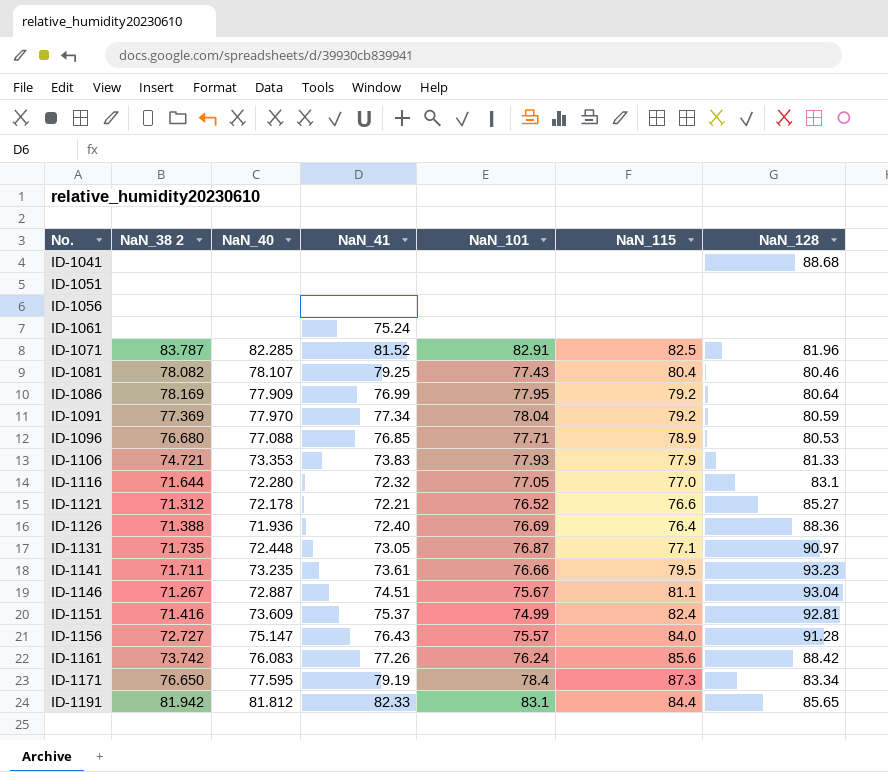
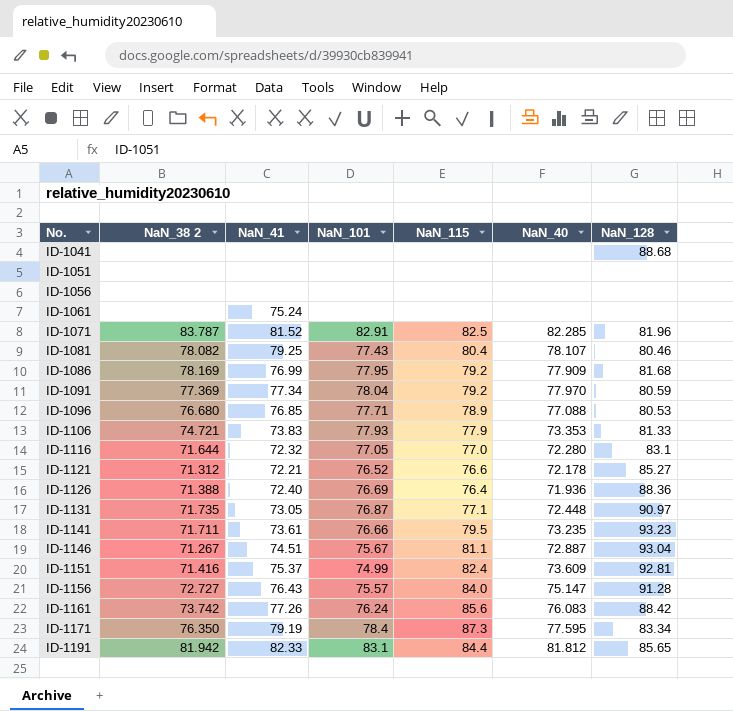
column NaN_40 | position: 3 -> 6
ID-1086 | NaN_128: 80.64 -> 81.68
ID-1171 | NaN_38 2: 76.650 -> 76.350

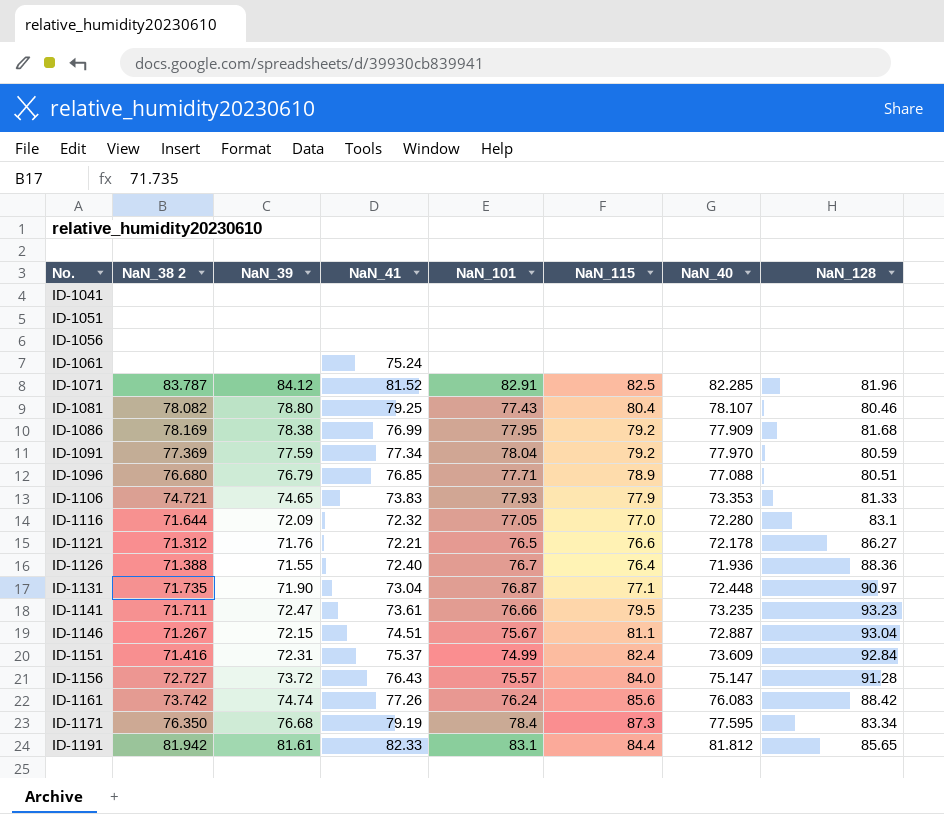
column NaN_39 | position: none -> 3
ID-1041 | NaN_128: 88.68 -> none
ID-1096 | NaN_128: 80.53 -> 80.51
ID-1121 | NaN_101: 76.52 -> 76.5
ID-1121 | NaN_128: 85.27 -> 86.27
ID-1126 | NaN_101: 76.69 -> 76.7
ID-1131 | NaN_41: 73.05 -> 73.04
ID-1151 | NaN_128: 92.81 -> 92.84

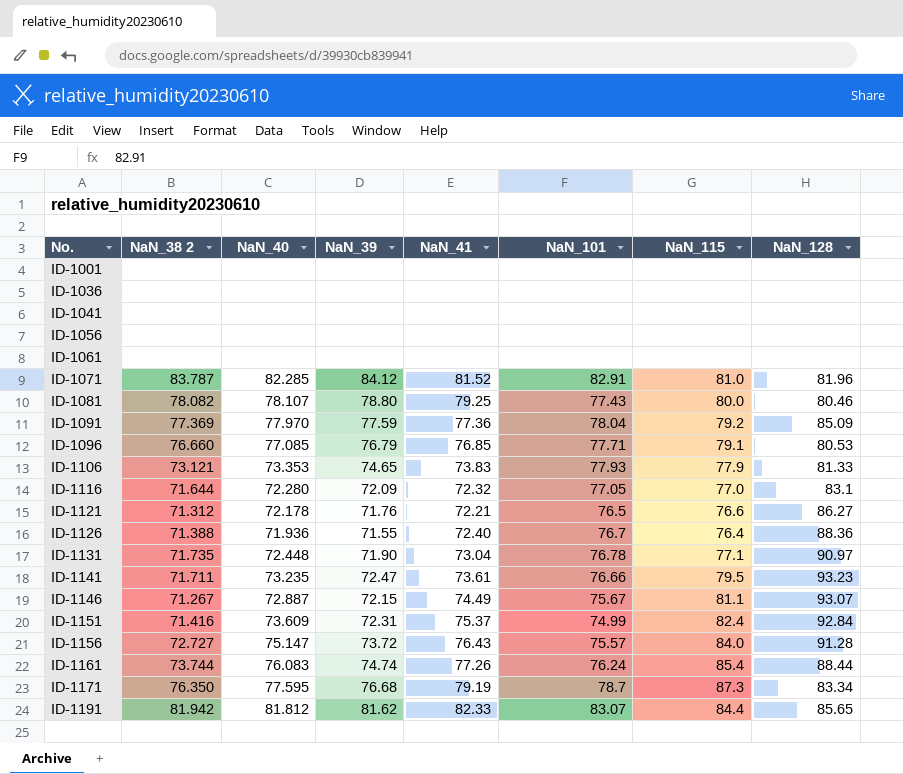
column NaN_40 | position: 7 -> 3
row ID-1051: none | none | none | none | none | none | none -> none
row ID-1086: 78.169 | 78.38 | 76.99 | 77.95 | 79.2 | 77.909 | 81.68 -> none
row ID-1001: none -> none | none | none | none | none | none | none
row ID-1036: none -> none | none | none | none | none | none | none
ID-1061 | NaN_41: 75.24 -> none
ID-1071 | NaN_115: 82.5 -> 81.0
ID-1081 | NaN_115: 80.4 -> 80.0
ID-1091 | NaN_41: 77.34 -> 77.36
ID-1091 | NaN_128: 80.59 -> 85.09
ID-1096 | NaN_38 2: 76.680 -> 76.660
ID-1096 | NaN_40: 77.088 -> 77.085
ID-1096 | NaN_115: 78.9 -> 79.1
ID-1096 | NaN_128: 80.51 -> 80.53
ID-1106 | NaN_38 2: 74.721 -> 73.121
ID-1131 | NaN_101: 76.87 -> 76.78
ID-1146 | NaN_41: 74.51 -> 74.49
ID-1146 | NaN_128: 93.04 -> 93.07
ID-1161 | NaN_38 2: 73.742 -> 73.744
ID-1161 | NaN_115: 85.6 -> 85.4
ID-1161 | NaN_128: 88.42 -> 88.44
ID-1171 | NaN_101: 78.4 -> 78.7
ID-1191 | NaN_39: 81.61 -> 81.62
ID-1191 | NaN_101: 83.1 -> 83.07

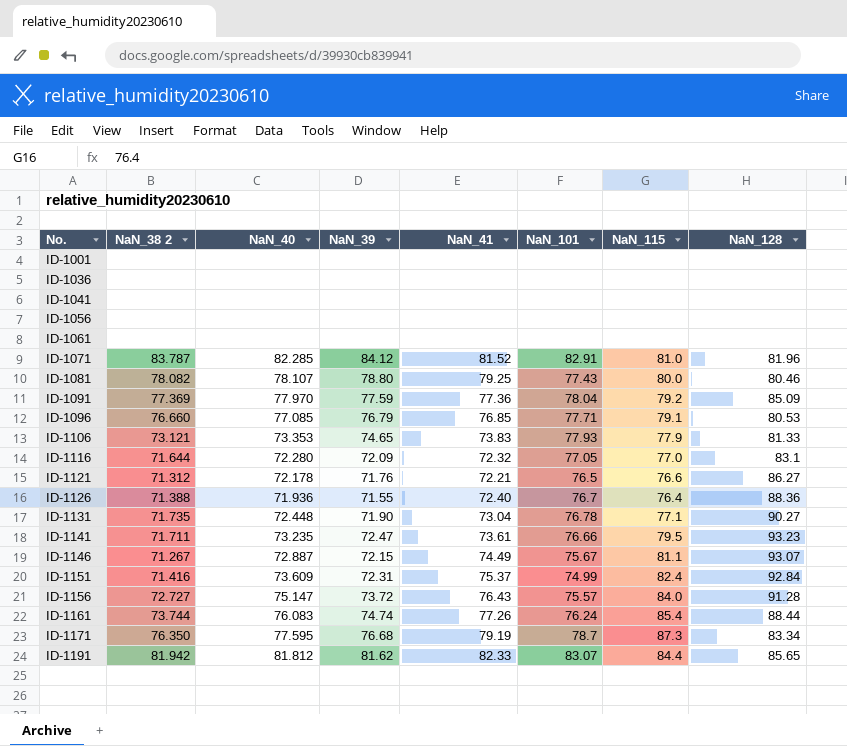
ID-1131 | NaN_128: 90.97 -> 90.27

